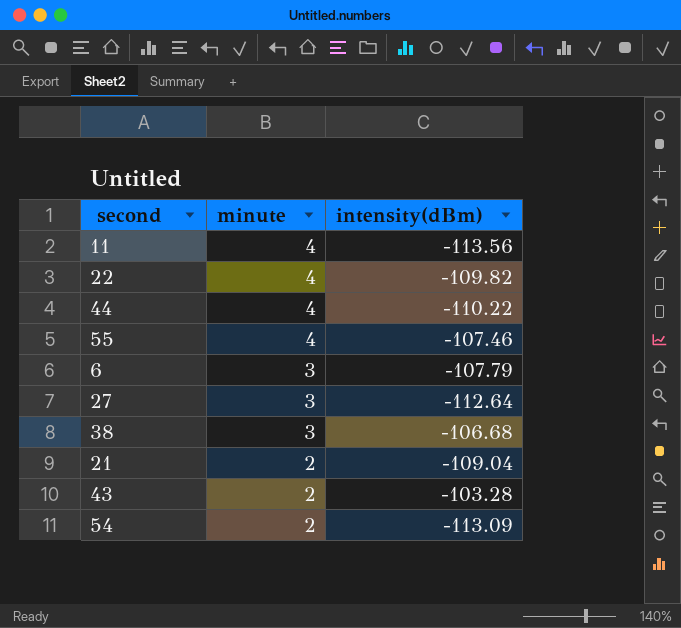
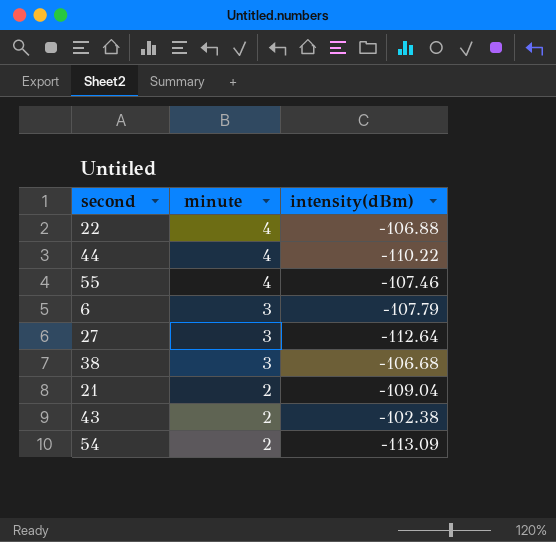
row 11: 4 | -113.56 -> none
22 | intensity(dBm): -109.82 -> -106.88
43 | intensity(dBm): -103.28 -> -102.38

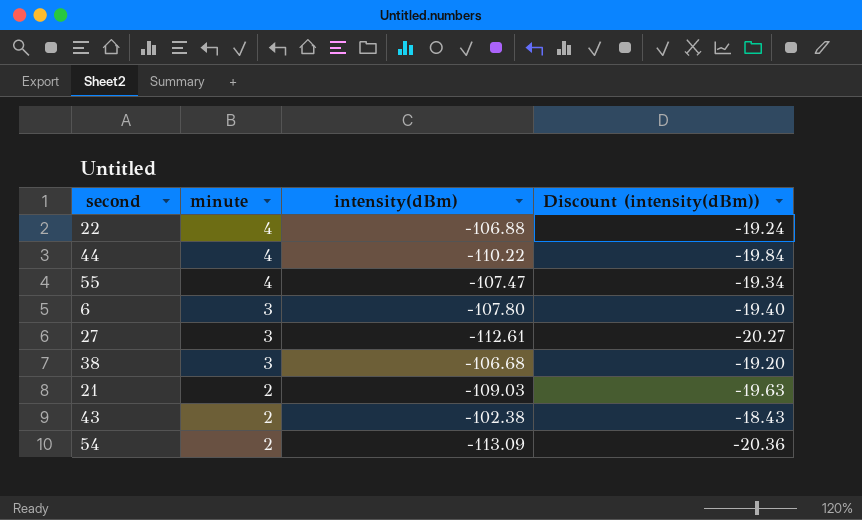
column Discount (intensity(dBm)) | formula: none -> [intensity(dBm)] * 0.18
55 | intensity(dBm): -107.46 -> -107.47
6 | intensity(dBm): -107.79 -> -107.80
27 | intensity(dBm): -112.64 -> -112.61
21 | intensity(dBm): -109.04 -> -109.03

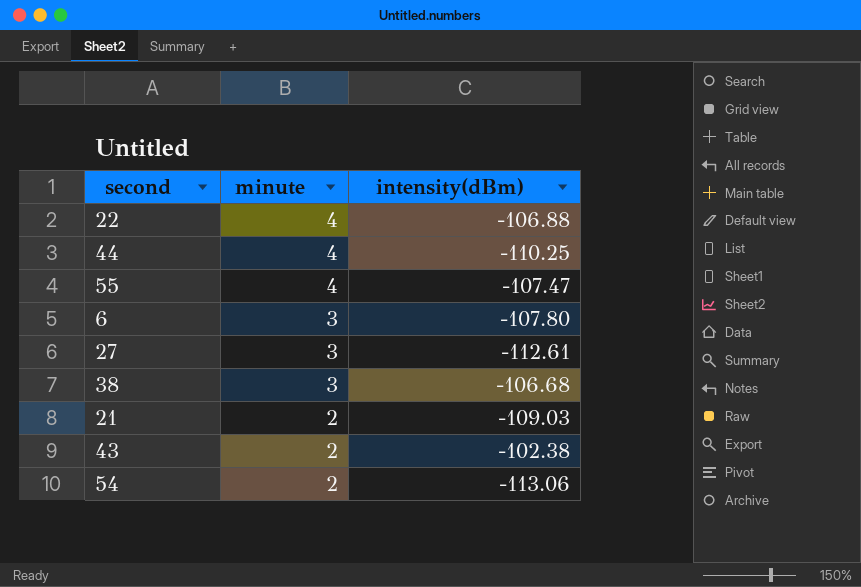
column Discount (intensity(dBm)) | formula: [intensity(dBm)] * 0.18 -> none
44 | intensity(dBm): -110.22 -> -110.25
54 | intensity(dBm): -113.09 -> -113.06

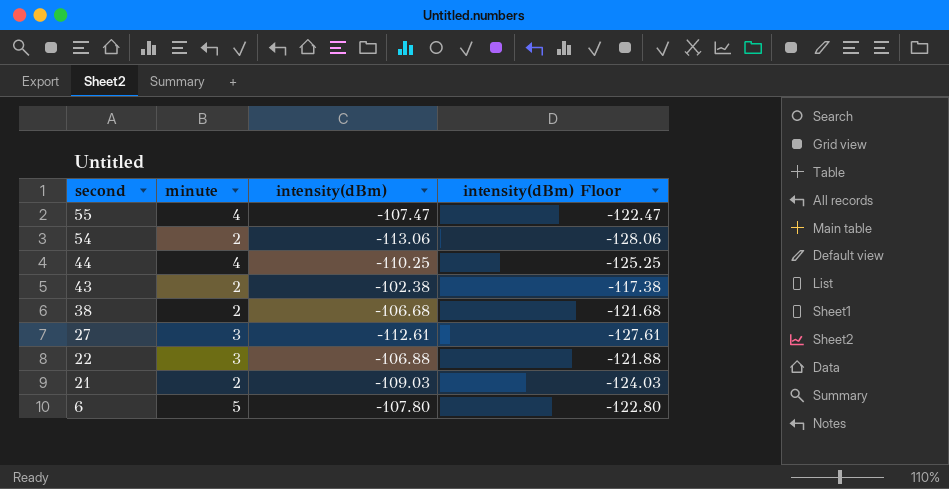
row order: minute descending -> second descending
column intensity(dBm) Floor | formula: none -> [intensity(dBm)] - 15
38 | minute: 3 -> 2
22 | minute: 4 -> 3
6 | minute: 3 -> 5

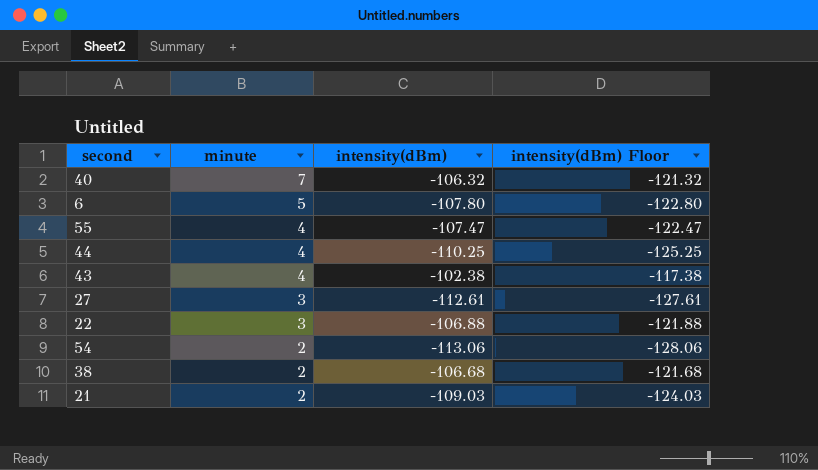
row order: second descending -> minute descending
row 40: none -> 7 | -106.32 | -121.32
43 | minute: 2 -> 4

